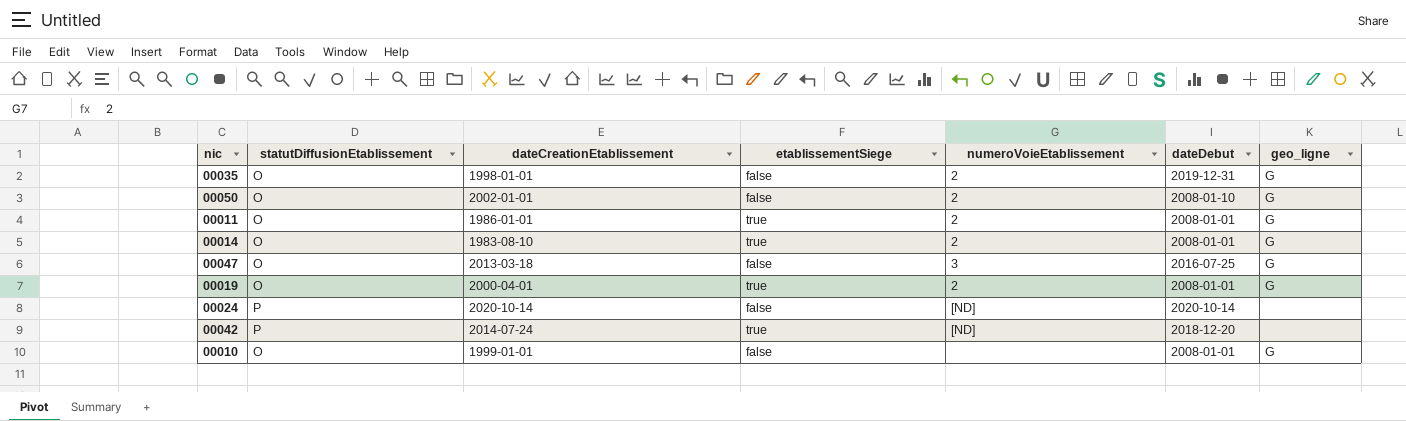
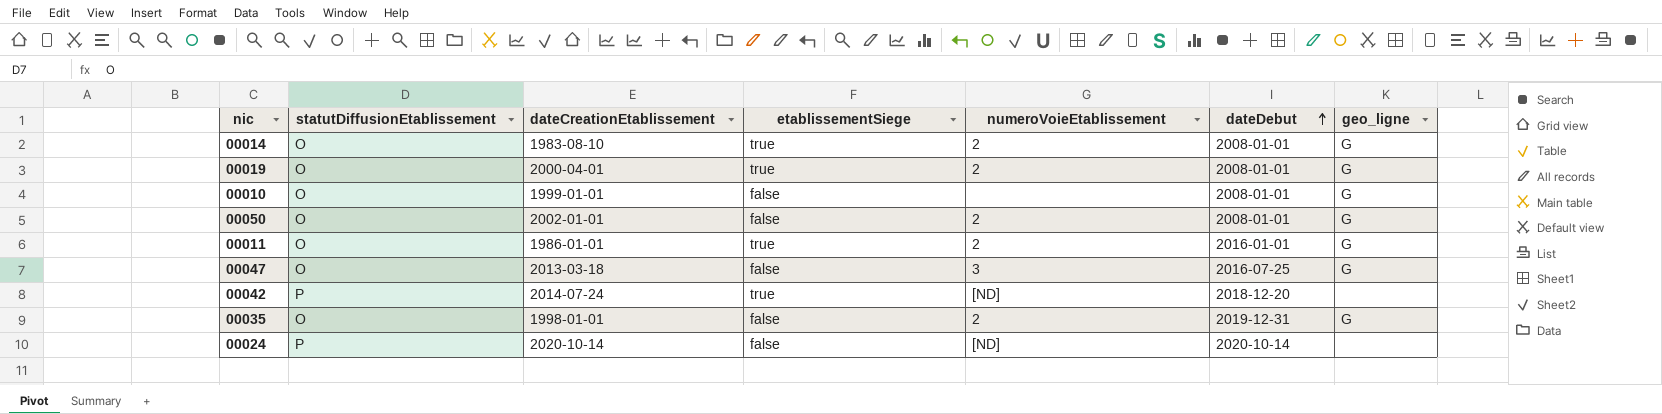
row order: none -> dateDebut ascending
00050 | dateDebut: 2008-01-10 -> 2008-01-01
00011 | dateDebut: 2008-01-01 -> 2016-01-01

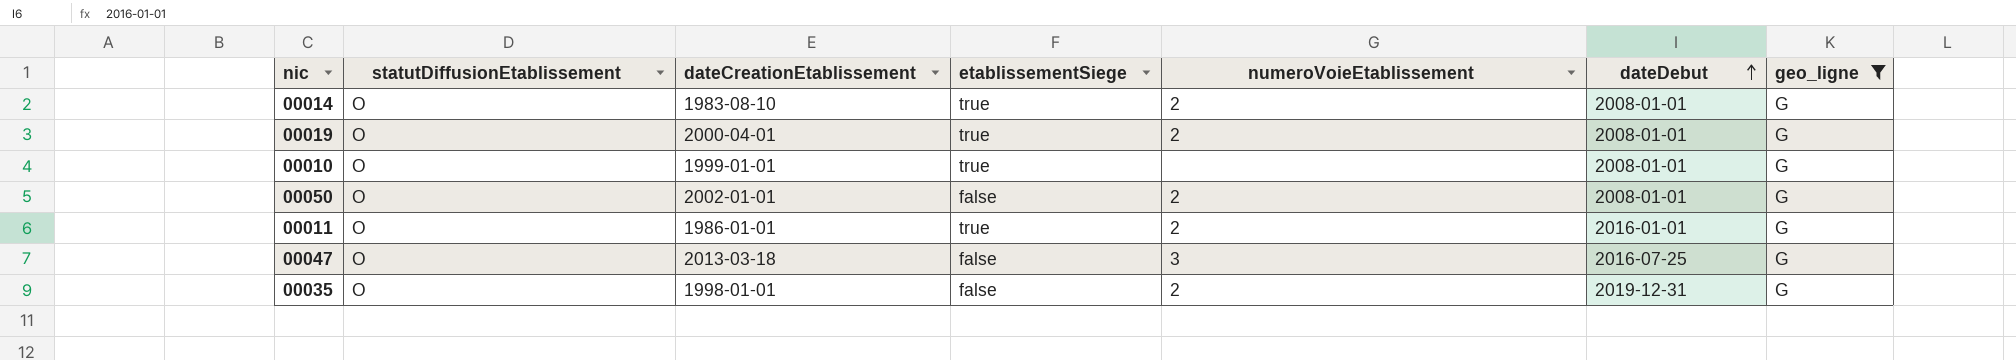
filter: none -> geo_ligne = G
00010 | etablissementSiege: false -> true

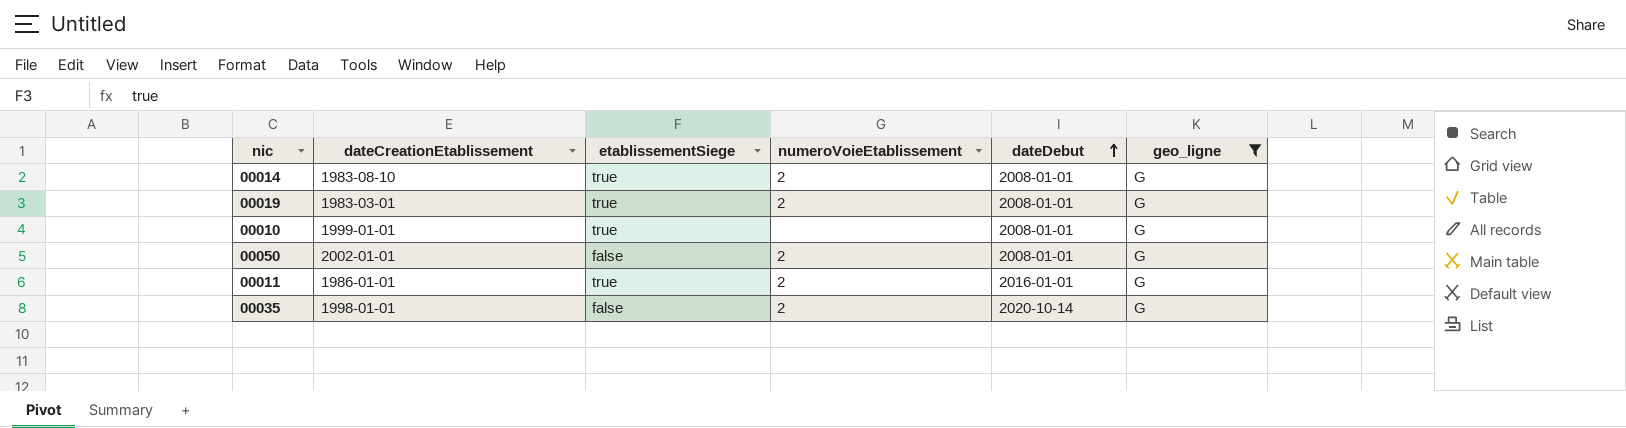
column statutDiffusionEtablissement | position: 2 -> none
row 00047: O | 2013-03-18 | false | 3 | 2016-07-25 | G -> none
00019 | dateCreationEtablissement: 2000-04-01 -> 1983-03-01
00035 | dateDebut: 2019-12-31 -> 2020-10-14

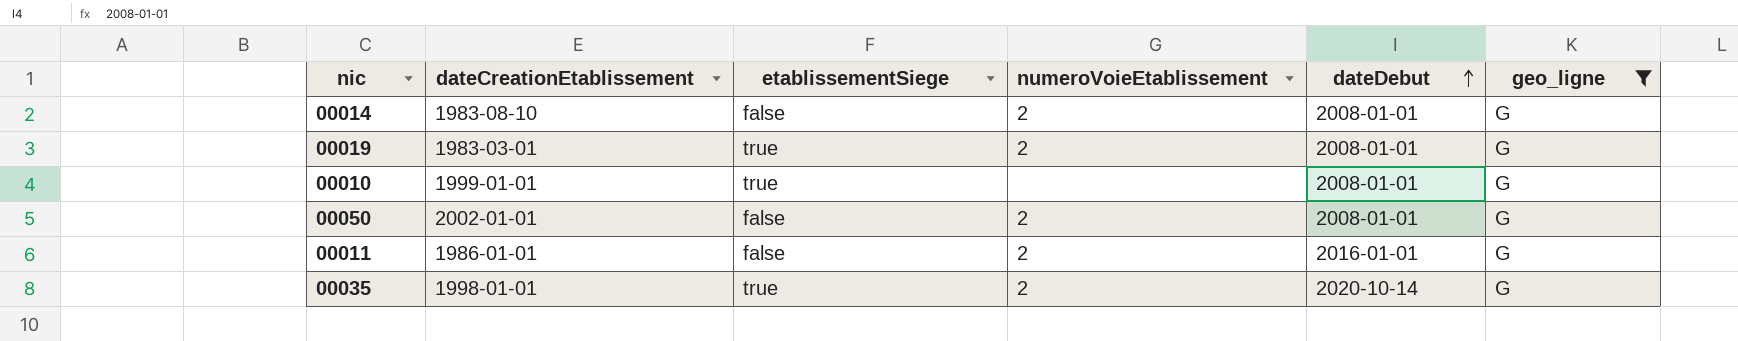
00014 | etablissementSiege: true -> false
00011 | etablissementSiege: true -> false
00035 | etablissementSiege: false -> true

